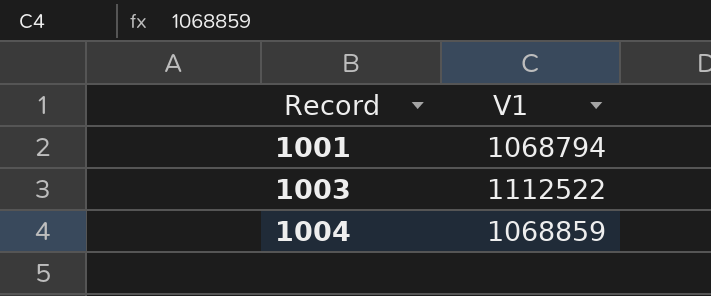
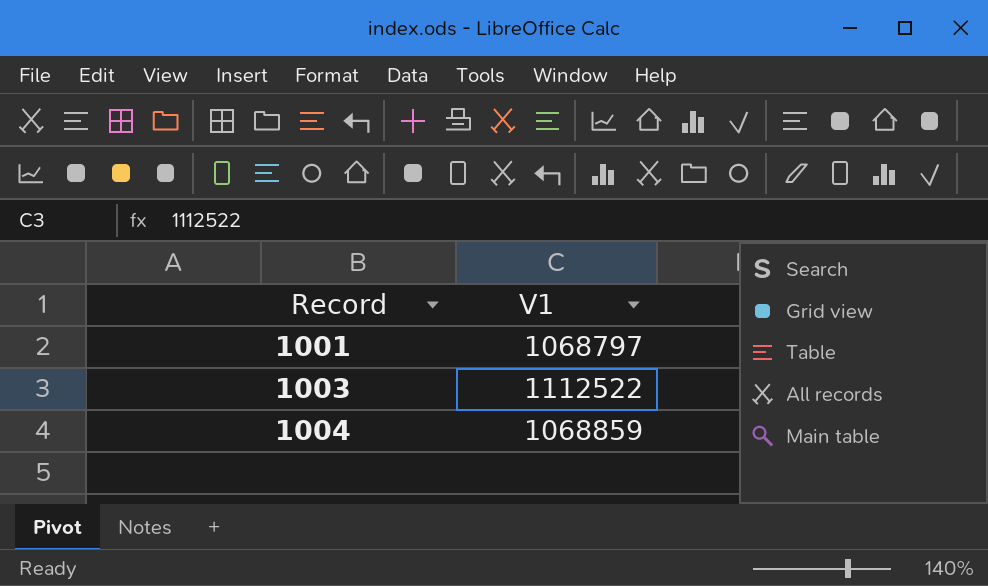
1001 | V1: 1068794 -> 1068797

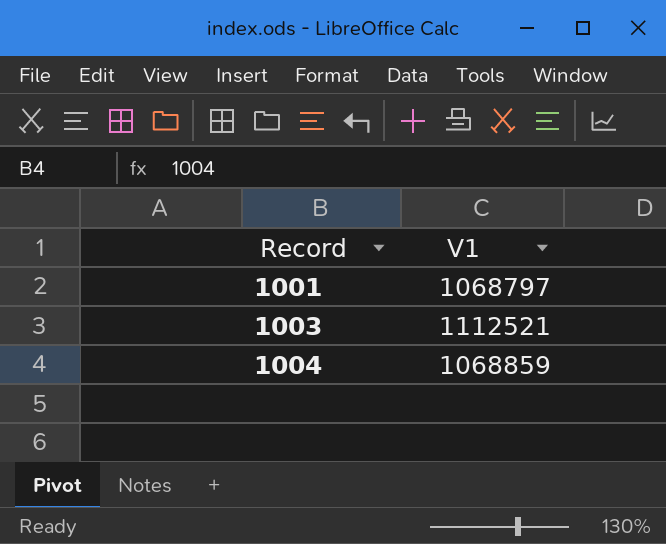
1003 | V1: 1112522 -> 1112521

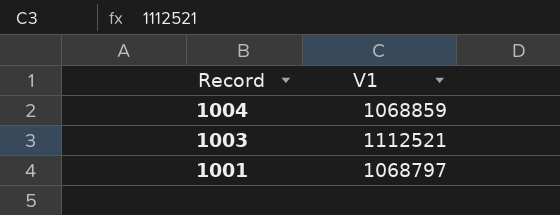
row order: Record ascending -> Record descending

